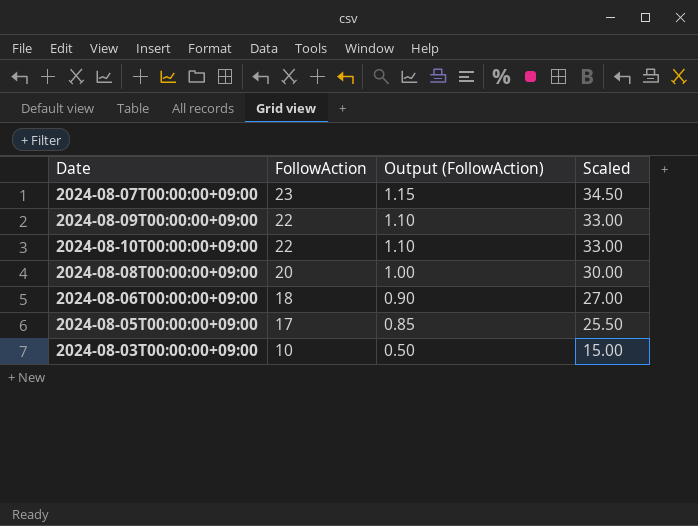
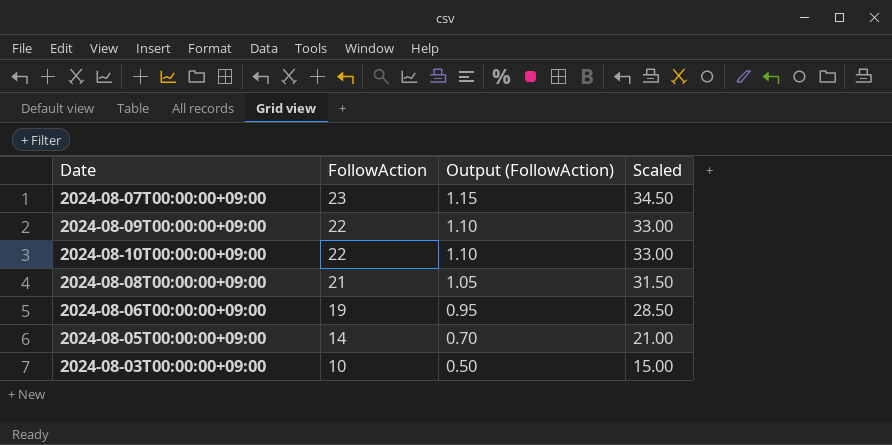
2024-08-08T00:00:00+09:00 | FollowAction: 20 -> 21
2024-08-08T00:00:00+09:00 | Output (FollowAction): 1.00 -> 1.05
2024-08-08T00:00:00+09:00 | Scaled: 30.00 -> 31.50
2024-08-06T00:00:00+09:00 | FollowAction: 18 -> 19
2024-08-06T00:00:00+09:00 | Output (FollowAction): 0.90 -> 0.95
2024-08-06T00:00:00+09:00 | Scaled: 27.00 -> 28.50
2024-08-05T00:00:00+09:00 | FollowAction: 17 -> 14
2024-08-05T00:00:00+09:00 | Output (FollowAction): 0.85 -> 0.70
2024-08-05T00:00:00+09:00 | Scaled: 25.50 -> 21.00

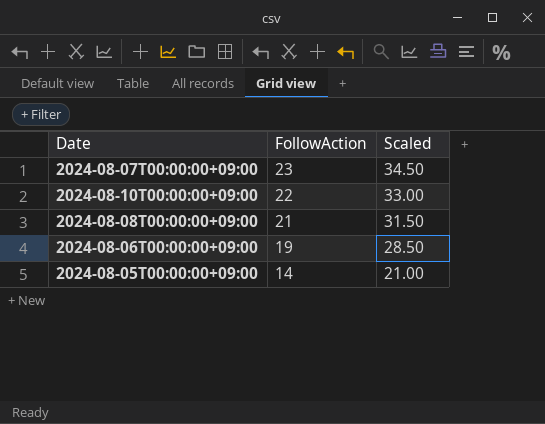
column Output (FollowAction) | formula: [FollowAction] * 0.05 -> none
row 2024-08-09T00:00:00+09:00: 22 | 1.10 | 33.00 -> none
row 2024-08-03T00:00:00+09:00: 10 | 0.50 | 15.00 -> none

